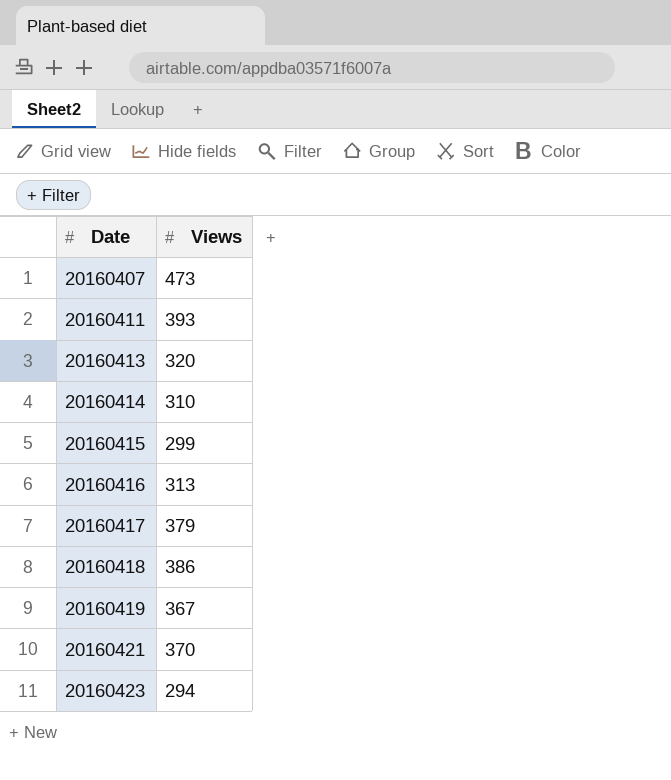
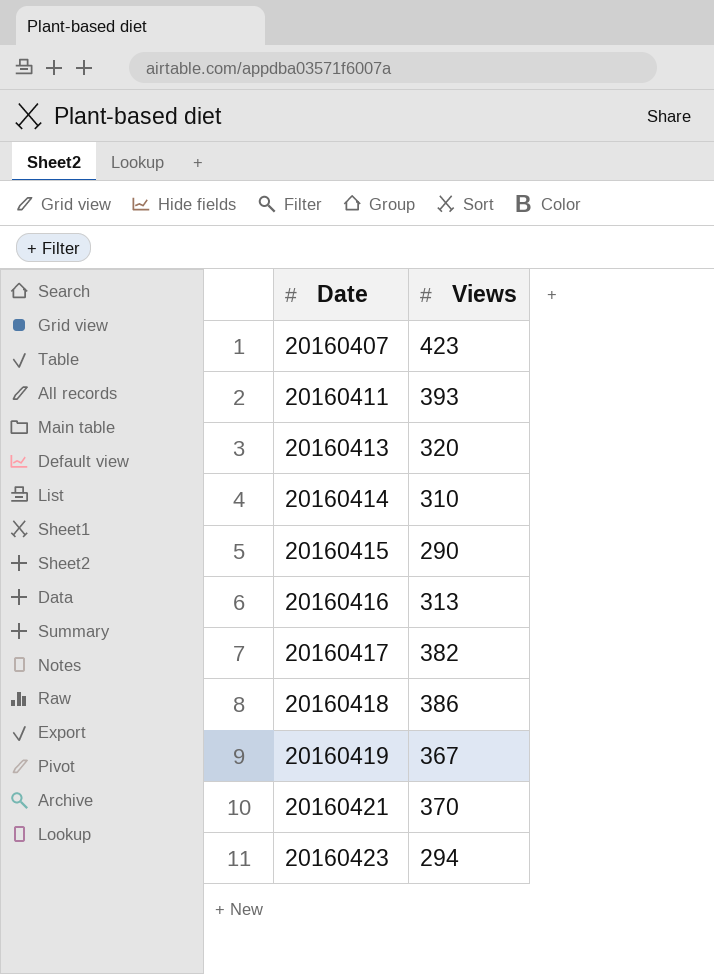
20160407 | Views: 473 -> 423
20160415 | Views: 299 -> 290
20160417 | Views: 379 -> 382

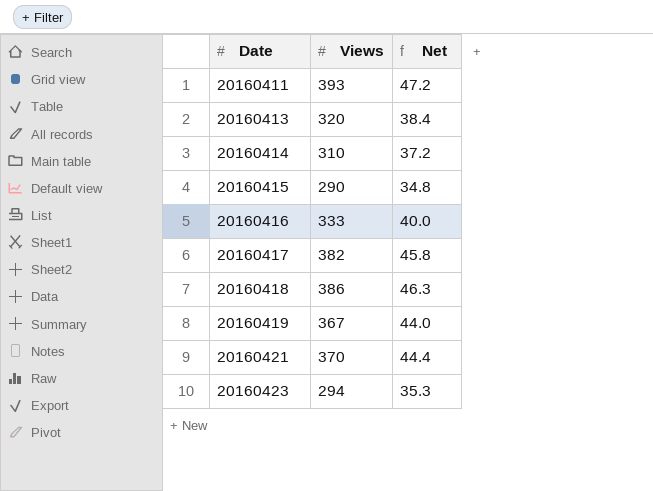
column Net | formula: none -> [Views] * 0.12
row 20160407: 423 -> none
20160416 | Views: 313 -> 333

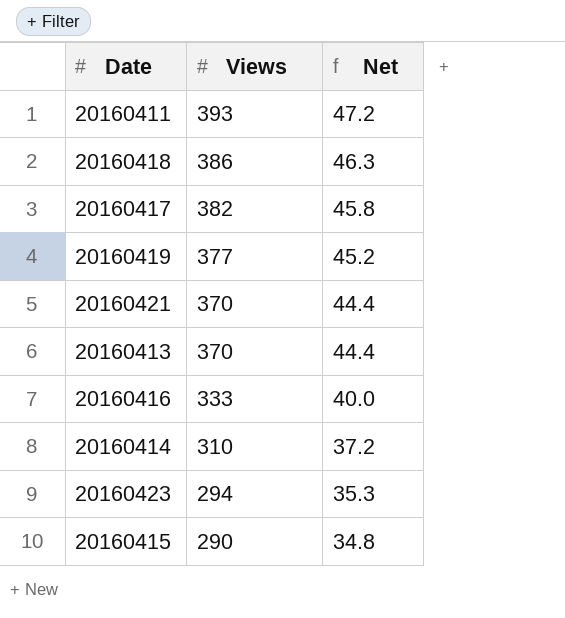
row order: Date ascending -> Views descending
20160419 | Views: 367 -> 377
20160419 | Net: 44.0 -> 45.2
20160413 | Views: 320 -> 370
20160413 | Net: 38.4 -> 44.4

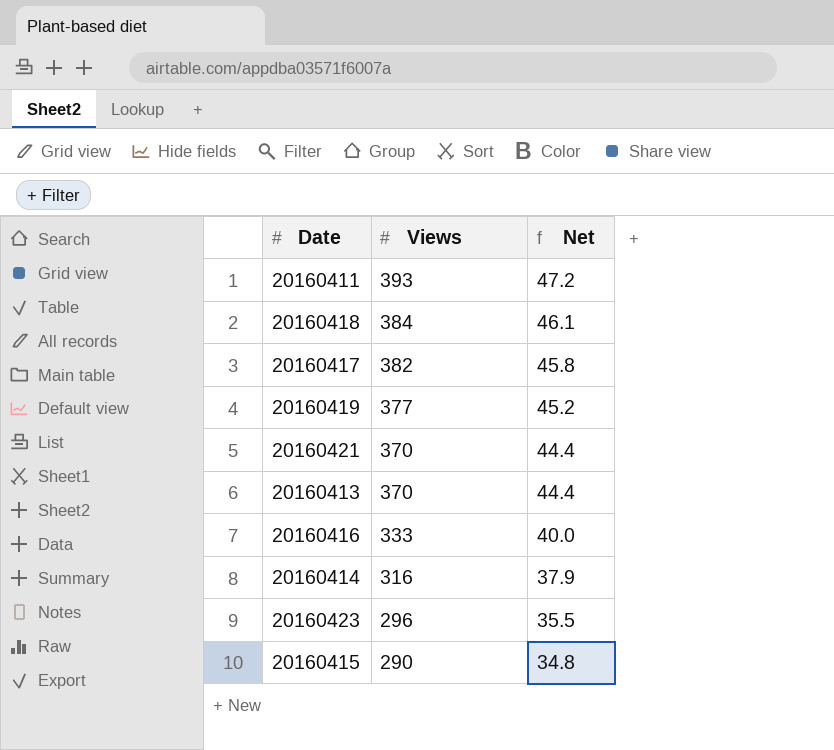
20160418 | Views: 386 -> 384
20160418 | Net: 46.3 -> 46.1
20160414 | Views: 310 -> 316
20160414 | Net: 37.2 -> 37.9
20160423 | Views: 294 -> 296
20160423 | Net: 35.3 -> 35.5

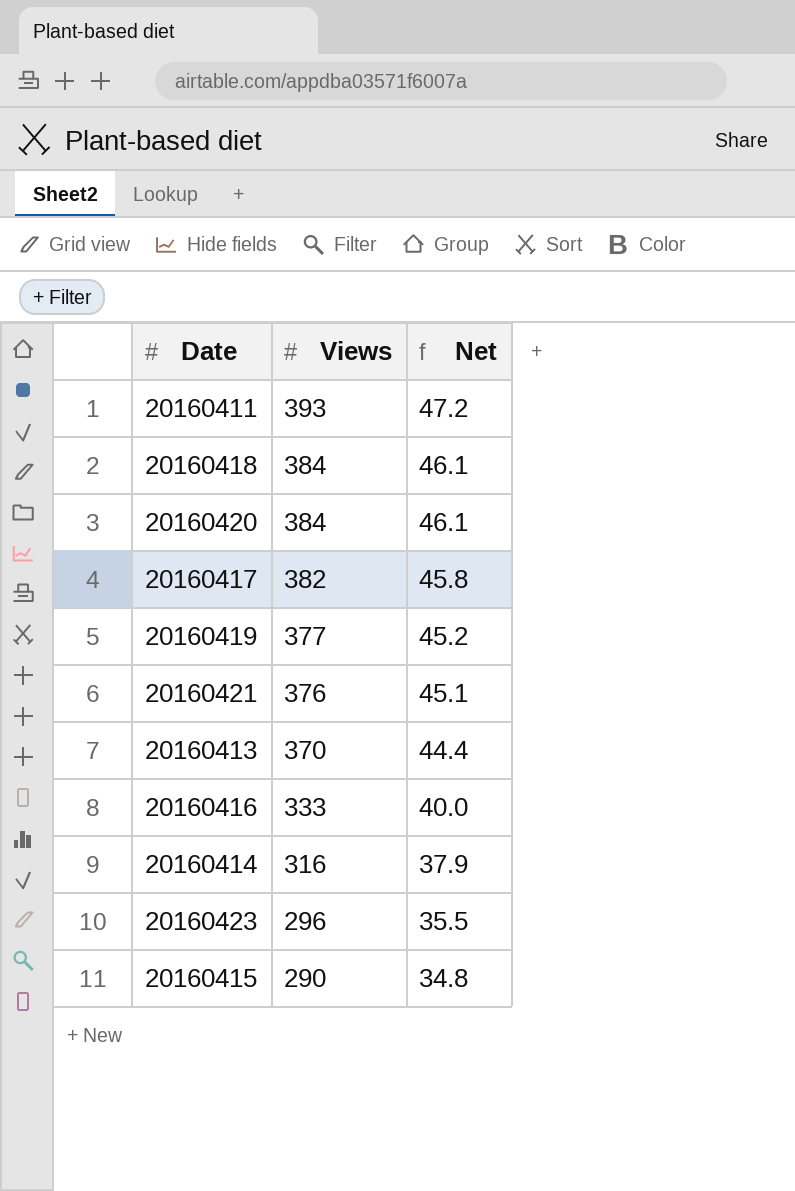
row 20160420: none -> 384 | 46.1
20160421 | Views: 370 -> 376
20160421 | Net: 44.4 -> 45.1

